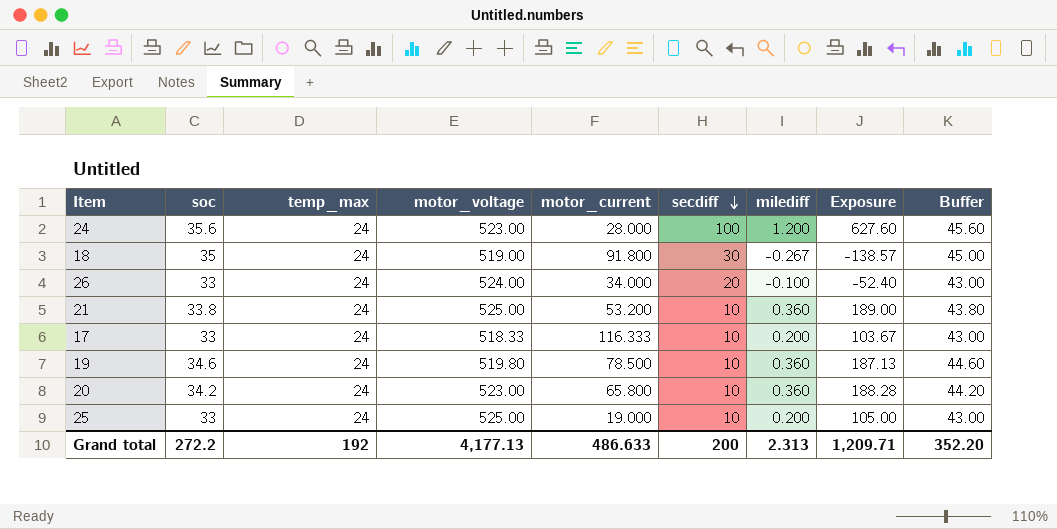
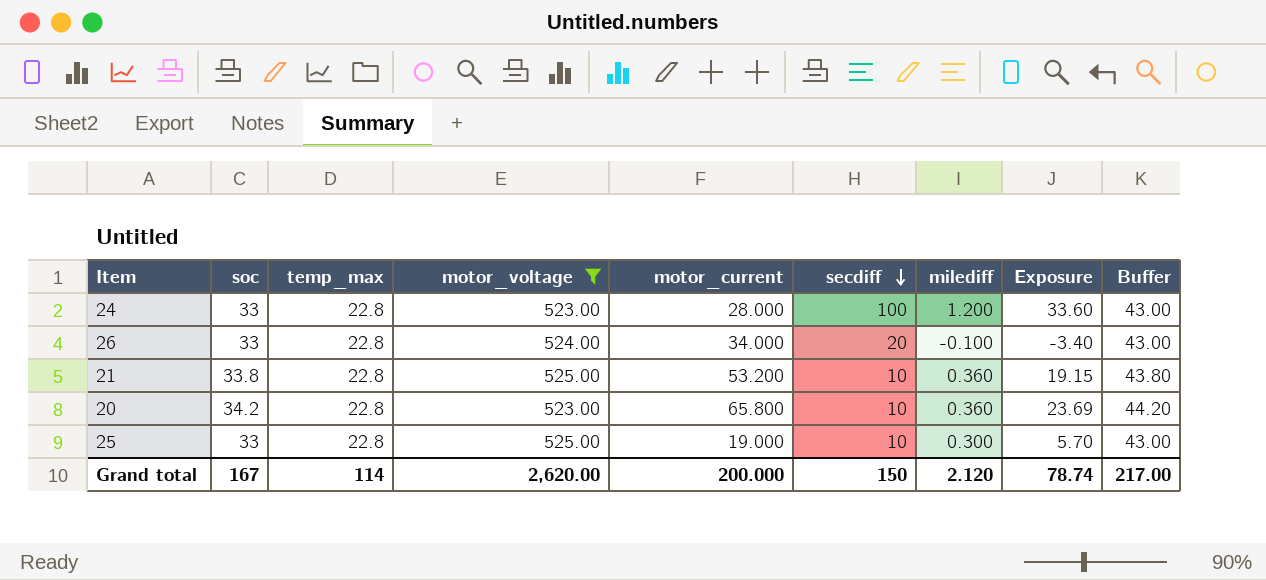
filter: none -> motor_voltage >= 523.00
column Exposure | formula: [motor_voltage] * [milediff] -> [motor_current] * [milediff]
24 | soc: 35.6 -> 33
24 | temp_max: 24 -> 22.8
24 | Buffer: 45.60 -> 43.00
26 | temp_max: 24 -> 22.8
21 | temp_max: 24 -> 22.8
20 | temp_max: 24 -> 22.8
25 | temp_max: 24 -> 22.8
25 | milediff: 0.200 -> 0.300
Grand total | soc: 272.2 -> 167
Grand total | temp_max: 192 -> 114
Grand total | motor_voltage: 4,177.13 -> 2,620.00
Grand total | motor_current: 486.633 -> 200.000
Grand total | secdiff: 200 -> 150
Grand total | milediff: 2.313 -> 2.120
Grand total | Exposure: 1,209.71 -> 78.74
Grand total | Buffer: 352.20 -> 217.00

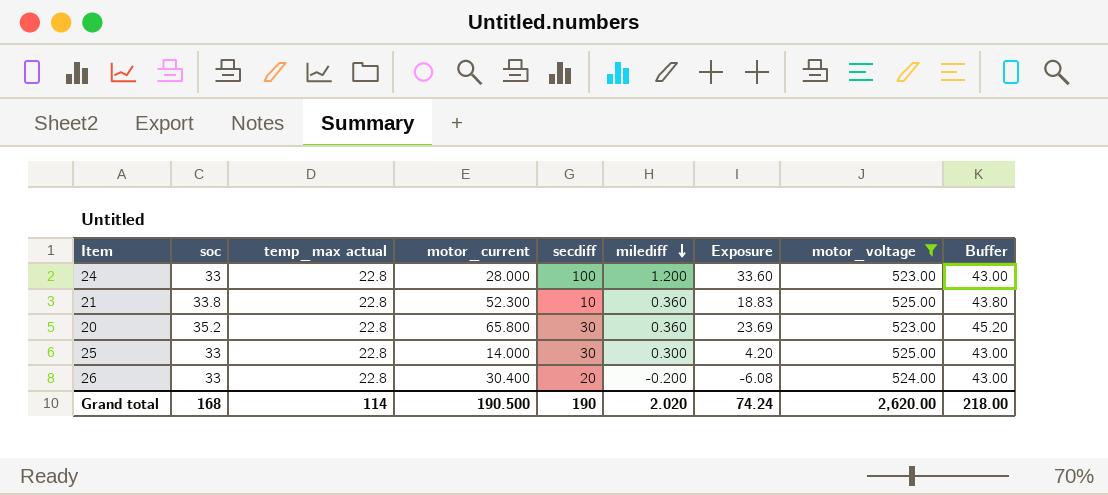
row order: secdiff descending -> milediff descending
column name: temp_max -> temp_max actual
column motor_voltage | position: 4 -> 8
21 | motor_current: 53.200 -> 52.300
21 | Exposure: 19.15 -> 18.83
20 | soc: 34.2 -> 35.2
20 | secdiff: 10 -> 30
20 | Buffer: 44.20 -> 45.20
25 | motor_current: 19.000 -> 14.000
25 | secdiff: 10 -> 30
25 | Exposure: 5.70 -> 4.20
26 | motor_current: 34.000 -> 30.400
26 | milediff: -0.100 -> -0.200
26 | Exposure: -3.40 -> -6.08
Grand total | soc: 167 -> 168
Grand total | motor_current: 200.000 -> 190.500
Grand total | secdiff: 150 -> 190
Grand total | milediff: 2.120 -> 2.020
Grand total | Exposure: 78.74 -> 74.24
Grand total | Buffer: 217.00 -> 218.00

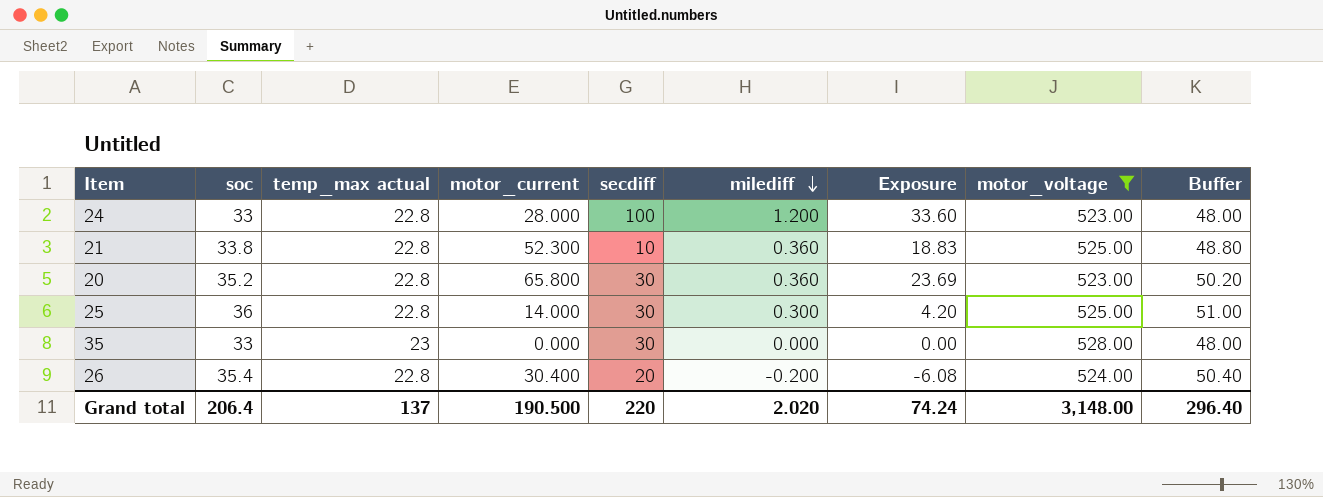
column Buffer | formula: [soc] + 10 -> [soc] + 15
25 | soc: 33 -> 36
row 35: none -> 33 | 23 | 0.000 | 30 | 0.000 | 0.00 | 528.00 | 48.00
26 | soc: 33 -> 35.4
Grand total | soc: 168 -> 206.4
Grand total | temp_max actual: 114 -> 137
Grand total | secdiff: 190 -> 220
Grand total | motor_voltage: 2,620.00 -> 3,148.00
Grand total | Buffer: 218.00 -> 296.40

